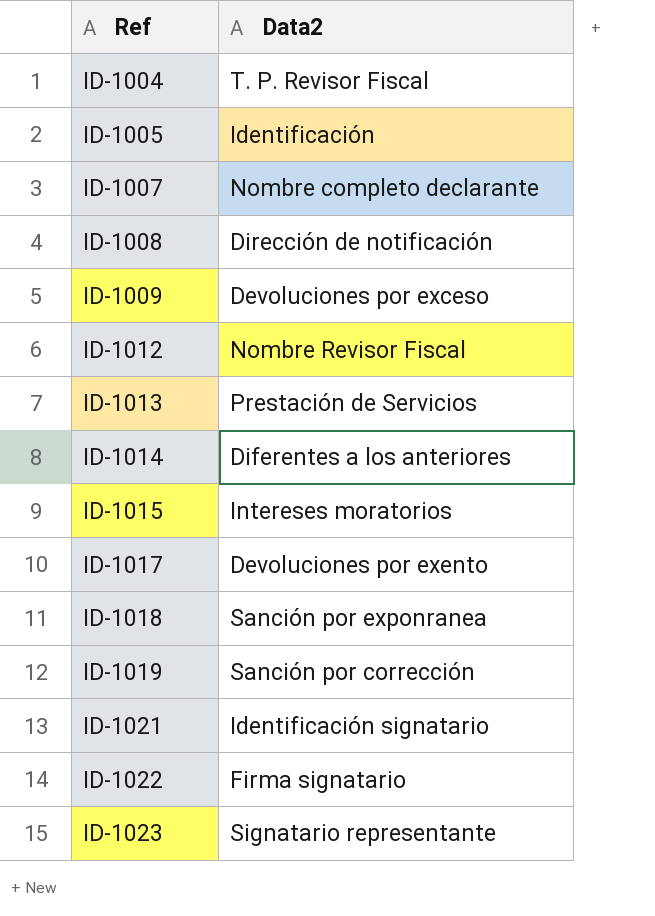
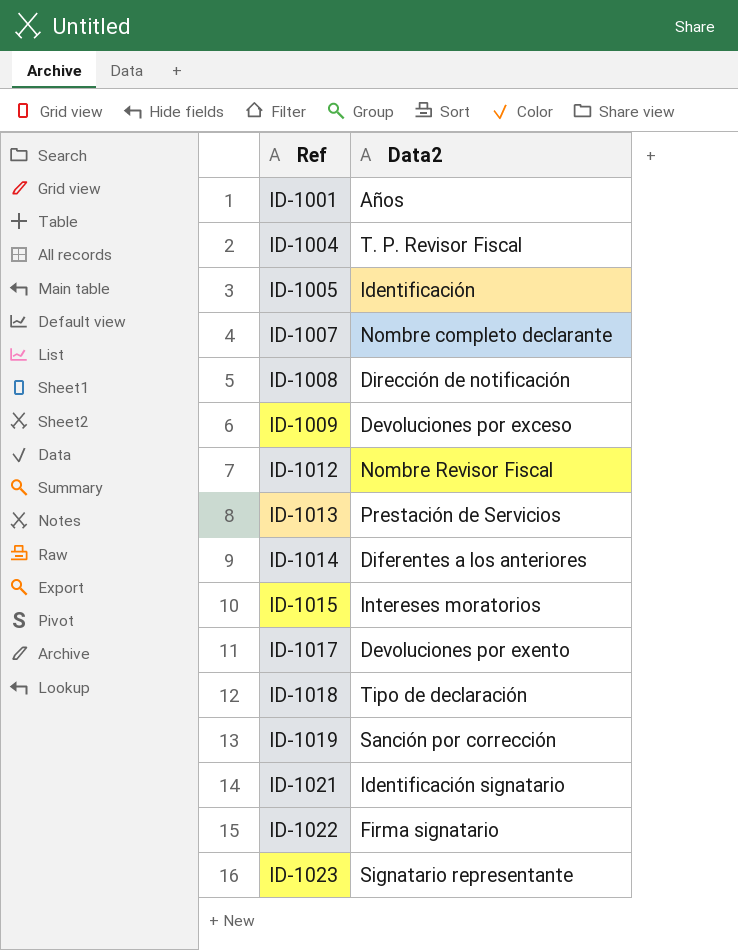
row ID-1001: none -> Años
ID-1018 | Data2: Sanción por exponranea -> Tipo de declaración

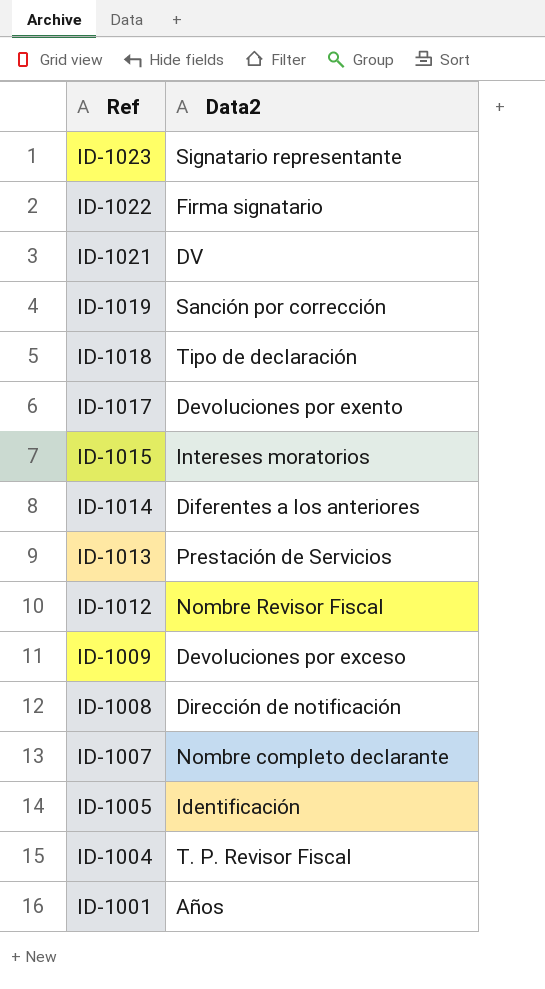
row order: Ref ascending -> Ref descending
ID-1021 | Data2: Identificación signatario -> DV

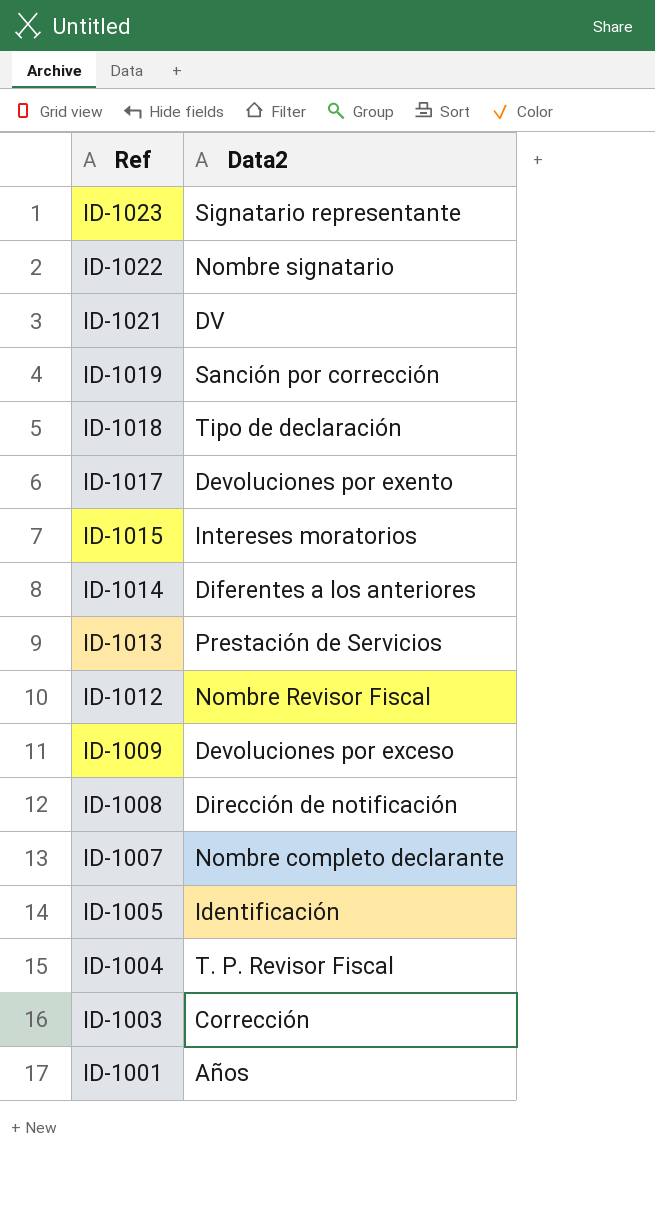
ID-1022 | Data2: Firma signatario -> Nombre signatario
row ID-1003: none -> Corrección

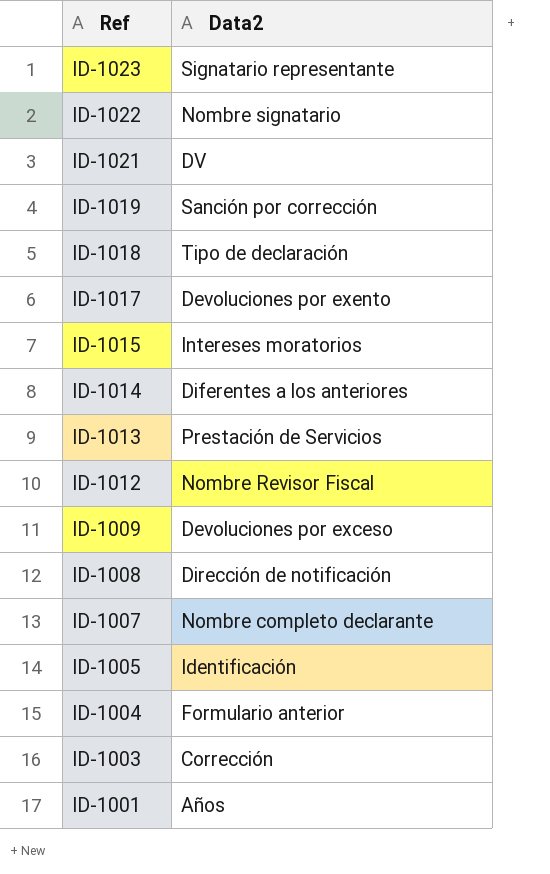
ID-1004 | Data2: T. P. Revisor Fiscal -> Formulario anterior

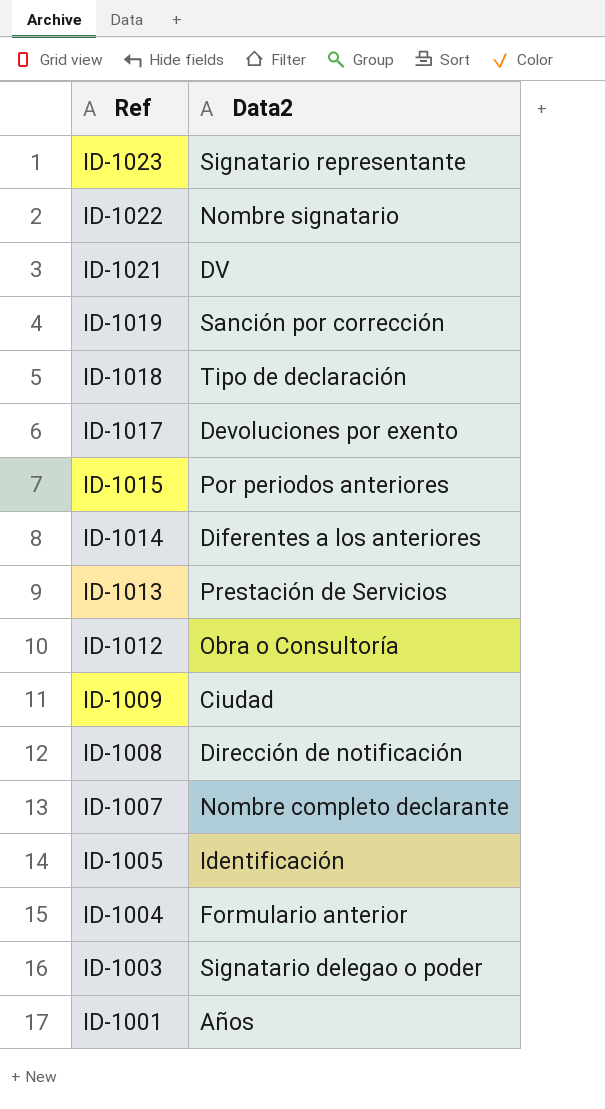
ID-1015 | Data2: Intereses moratorios -> Por periodos anteriores
ID-1012 | Data2: Nombre Revisor Fiscal -> Obra o Consultoría
ID-1009 | Data2: Devoluciones por exceso -> Ciudad
ID-1003 | Data2: Corrección -> Signatario delegao o poder

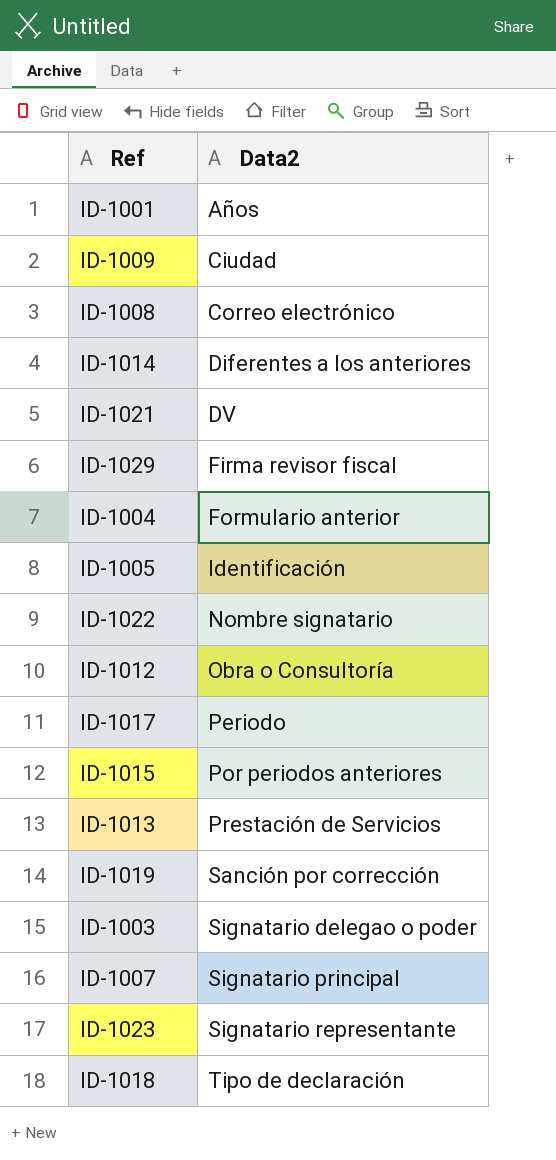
row order: Ref descending -> Data2 ascending
ID-1008 | Data2: Dirección de notificación -> Correo electrónico
row ID-1029: none -> Firma revisor fiscal
ID-1017 | Data2: Devoluciones por exento -> Periodo
ID-1007 | Data2: Nombre completo declarante -> Signatario principal

